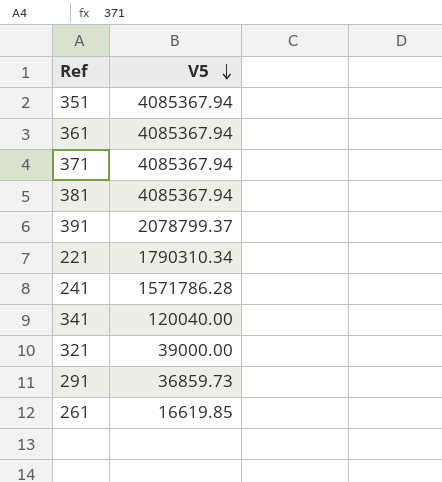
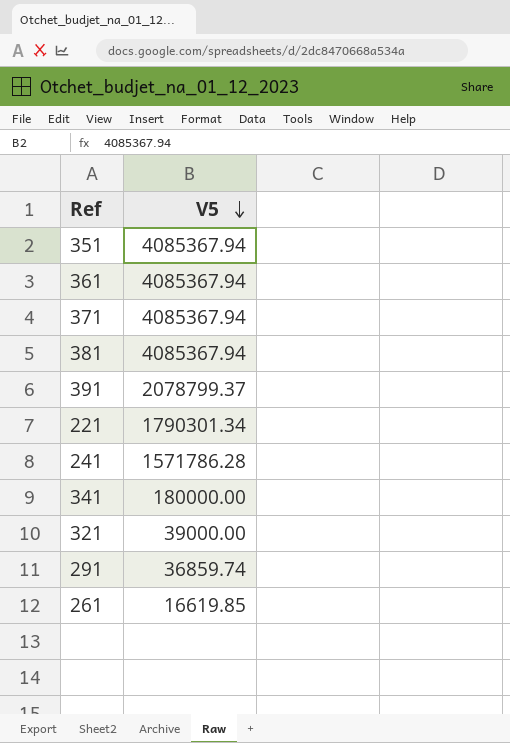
221 | V5: 1790310.34 -> 1790301.34
341 | V5: 120040.00 -> 180000.00
291 | V5: 36859.73 -> 36859.74

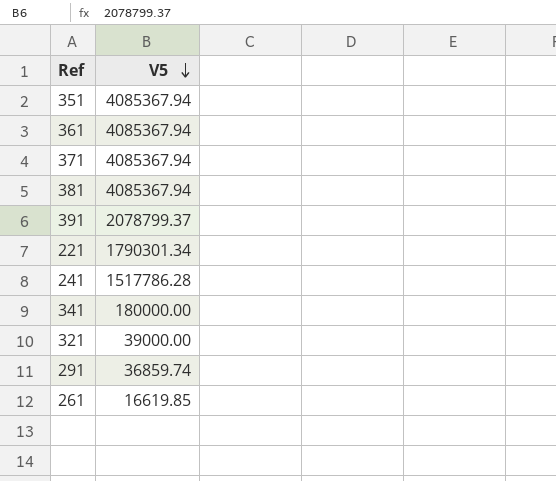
241 | V5: 1571786.28 -> 1517786.28

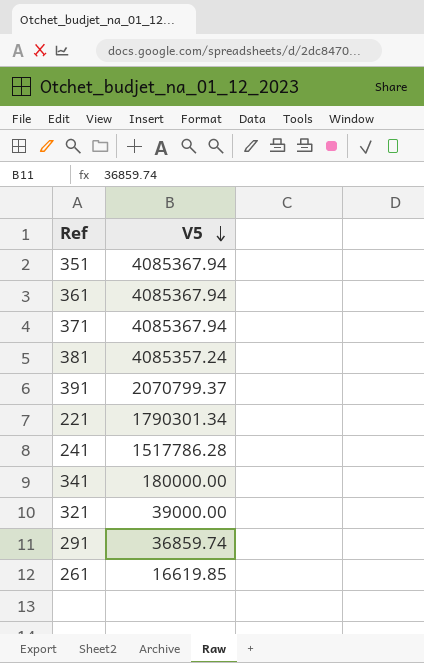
381 | V5: 4085367.94 -> 4085357.24
391 | V5: 2078799.37 -> 2070799.37

